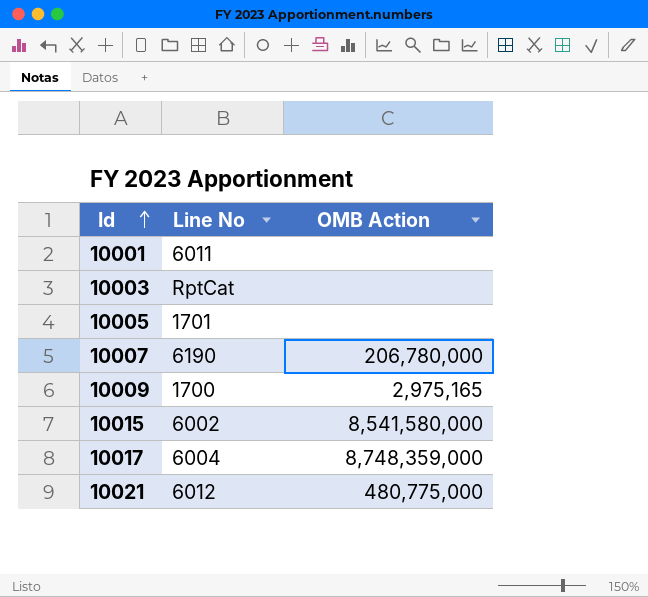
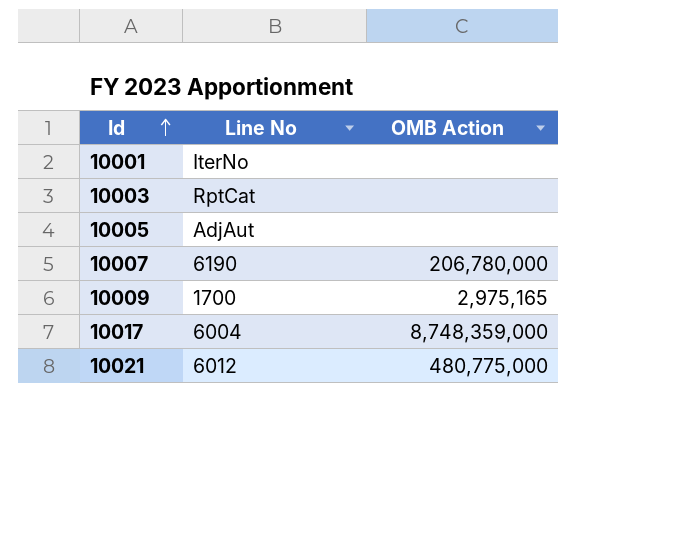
row 10015: 6002 | 8,541,580,000 -> none
10001 | Line No: 6011 -> IterNo
10005 | Line No: 1701 -> AdjAut

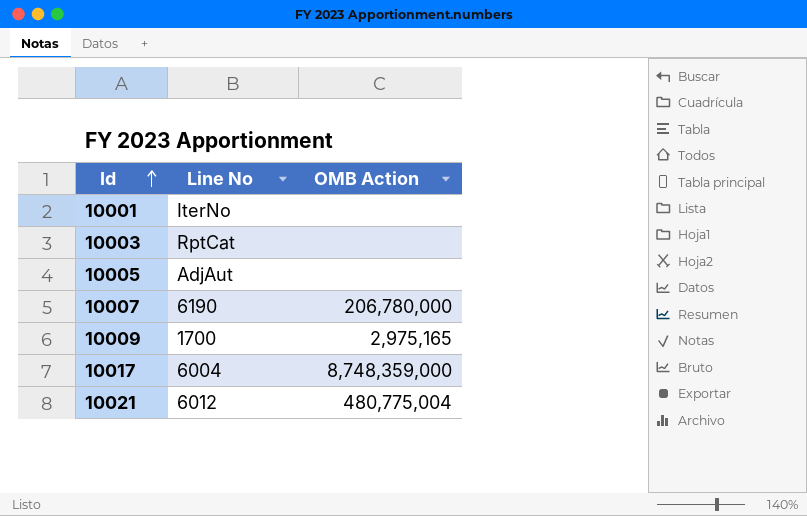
10021 | OMB Action: 480,775,000 -> 480,775,004

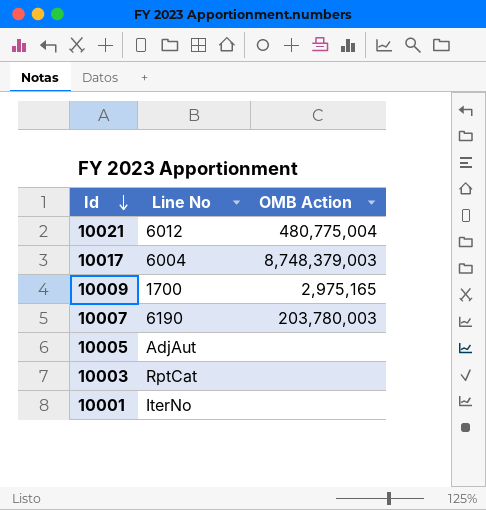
row order: Id ascending -> Id descending
10017 | OMB Action: 8,748,359,000 -> 8,748,379,003
10007 | OMB Action: 206,780,000 -> 203,780,003

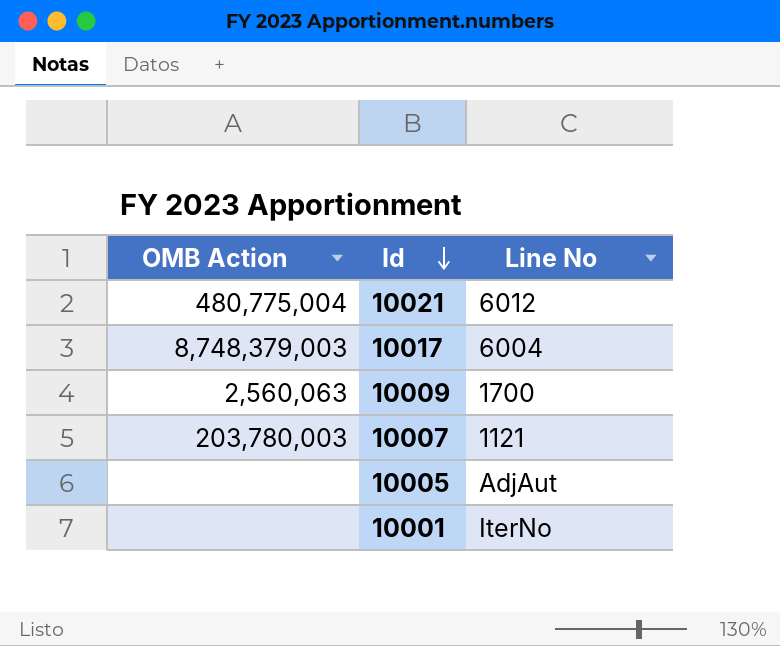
column OMB Action | position: 3 -> 1
row 10003: RptCat | none -> none
10009 | OMB Action: 2,975,165 -> 2,560,063
10007 | Line No: 6190 -> 1121

